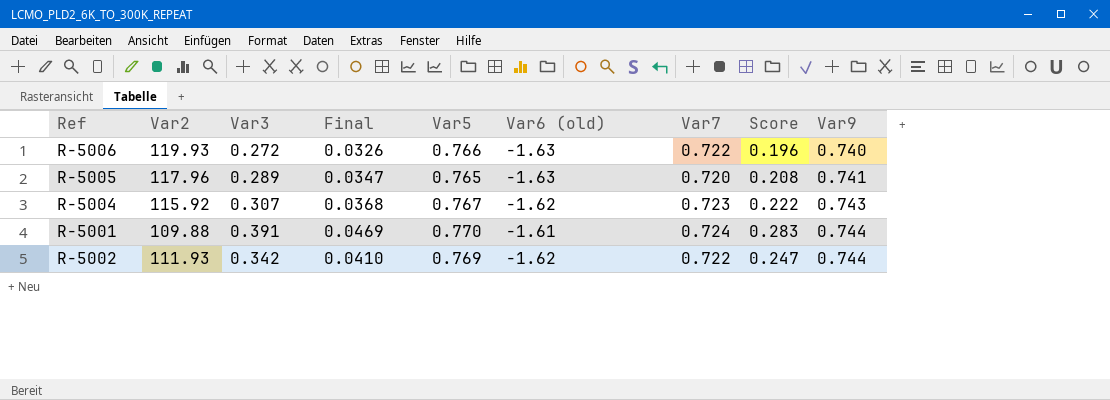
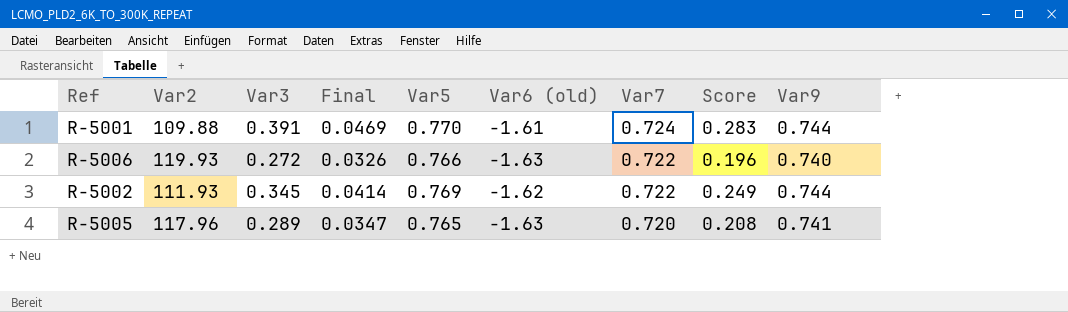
row order: Var9 ascending -> Var7 descending
row R-5004: 115.92 | 0.307 | 0.0368 | 0.767 | -1.62 | 0.723 | 0.222 | 0.743 -> none
R-5002 | Var3: 0.342 -> 0.345
R-5002 | Final: 0.0410 -> 0.0414
R-5002 | Score: 0.247 -> 0.249

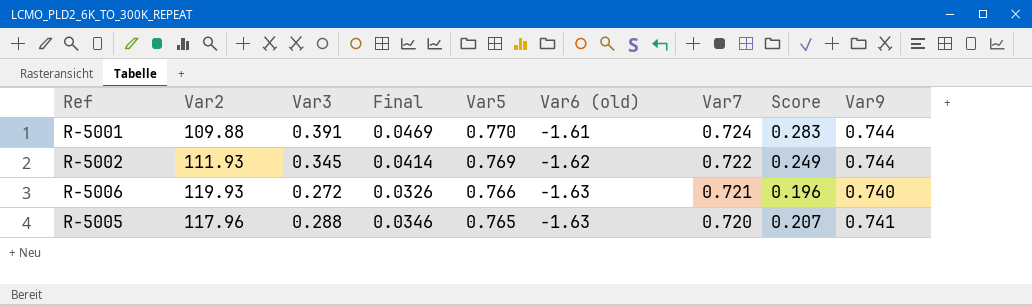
row order: Var7 descending -> Var5 descending
R-5006 | Var7: 0.722 -> 0.721
R-5005 | Var3: 0.289 -> 0.288
R-5005 | Final: 0.0347 -> 0.0346
R-5005 | Score: 0.208 -> 0.207

